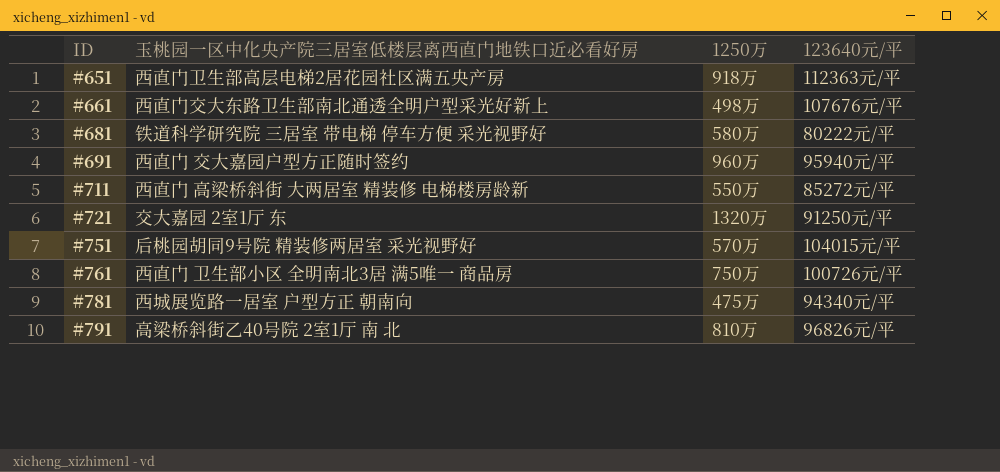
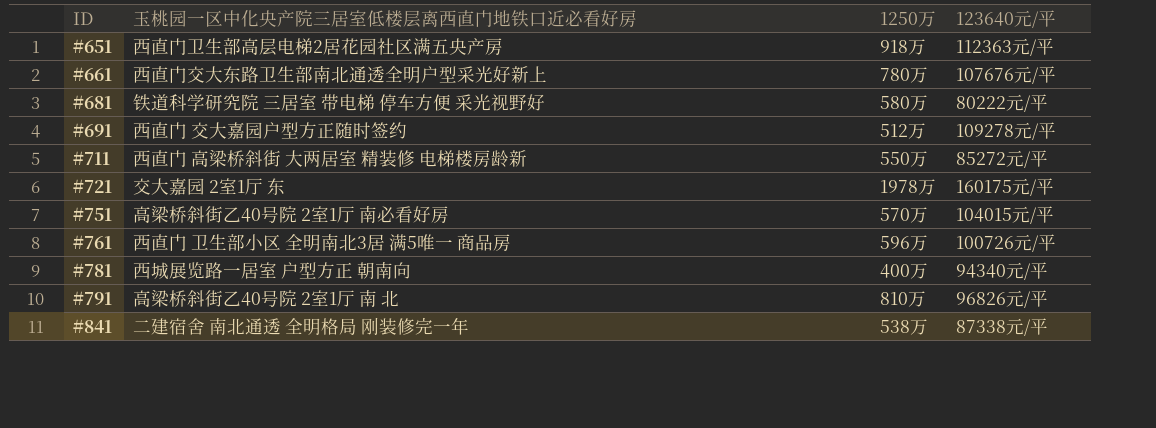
#661 | 1250万: 498万 -> 780万
#691 | 1250万: 960万 -> 512万
#691 | 123640元/平: 95940元/平 -> 109278元/平
#721 | 1250万: 1320万 -> 1978万
#721 | 123640元/平: 91250元/平 -> 160175元/平
#751 | 玉桃园一区中化央产院三居室低楼层离西直门地铁口近必看好房: 后桃园胡同9号院 精装修两居室 采光视野好 -> 高梁桥斜街乙40号院 2室1厅 南必看好房
#761 | 1250万: 750万 -> 596万
#781 | 1250万: 475万 -> 400万
row #841: none -> 二建宿舍 南北通透 全明格局 刚装修完一年 | 538万 | 87338元/平

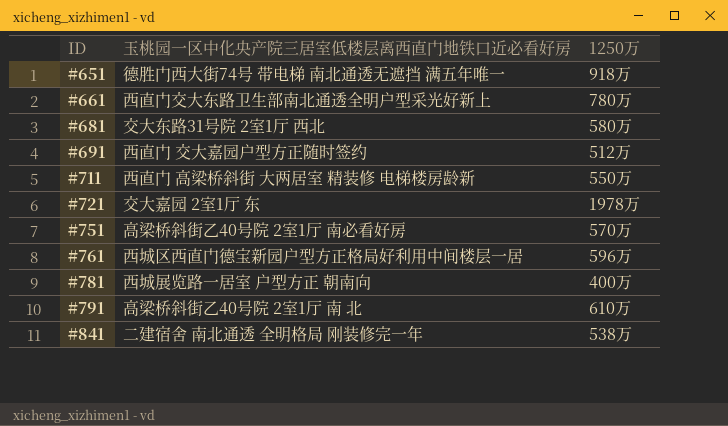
column 123640元/平 | position: 4 -> none
#651 | 玉桃园一区中化央产院三居室低楼层离西直门地铁口近必看好房: 西直门卫生部高层电梯2居花园社区满五央产房 -> 德胜门西大街74号 带电梯 南北通透无遮挡 满五年唯一
#681 | 玉桃园一区中化央产院三居室低楼层离西直门地铁口近必看好房: 铁道科学研究院 三居室 带电梯 停车方便 采光视野好 -> 交大东路31号院 2室1厅 西北
#761 | 玉桃园一区中化央产院三居室低楼层离西直门地铁口近必看好房: 西直门 卫生部小区 全明南北3居 满5唯一 商品房 -> 西城区西直门德宝新园户型方正格局好利用中间楼层一居
#791 | 1250万: 810万 -> 610万

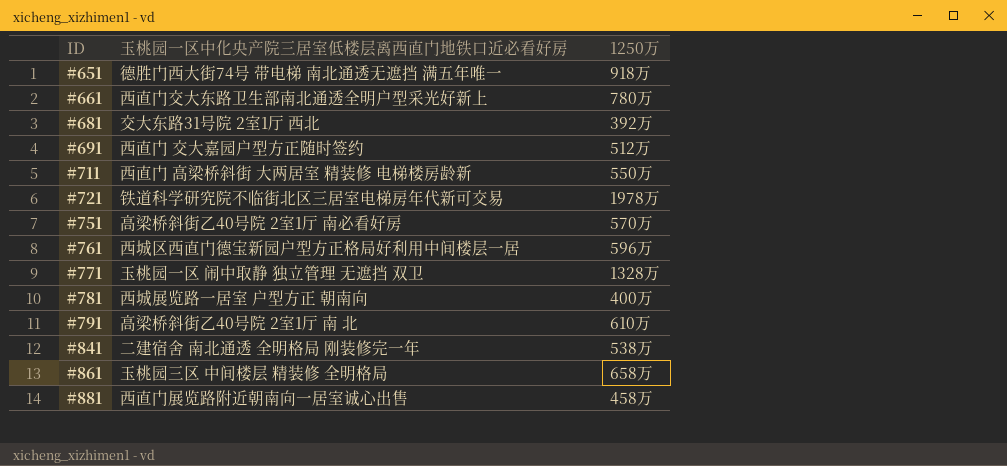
#681 | 1250万: 580万 -> 392万
#721 | 玉桃园一区中化央产院三居室低楼层离西直门地铁口近必看好房: 交大嘉园 2室1厅 东 -> 铁道科学研究院不临街北区三居室电梯房年代新可交易
row #771: none -> 玉桃园一区 闹中取静 独立管理 无遮挡 双卫 | 1328万
row #861: none -> 玉桃园三区 中间楼层 精装修 全明格局 | 658万
row #881: none -> 西直门展览路附近朝南向一居室诚心出售 | 458万

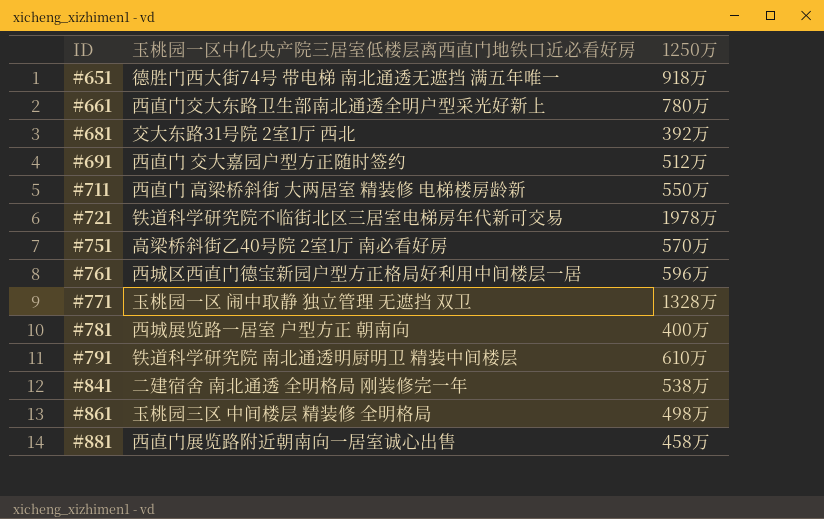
#791 | 玉桃园一区中化央产院三居室低楼层离西直门地铁口近必看好房: 高梁桥斜街乙40号院 2室1厅 南 北 -> 铁道科学研究院 南北通透明厨明卫 精装中间楼层
#861 | 1250万: 658万 -> 498万

